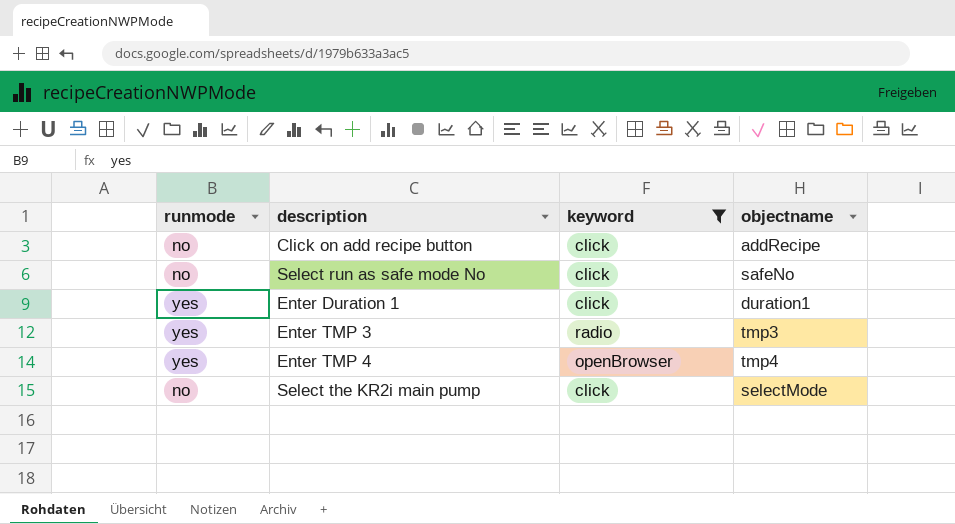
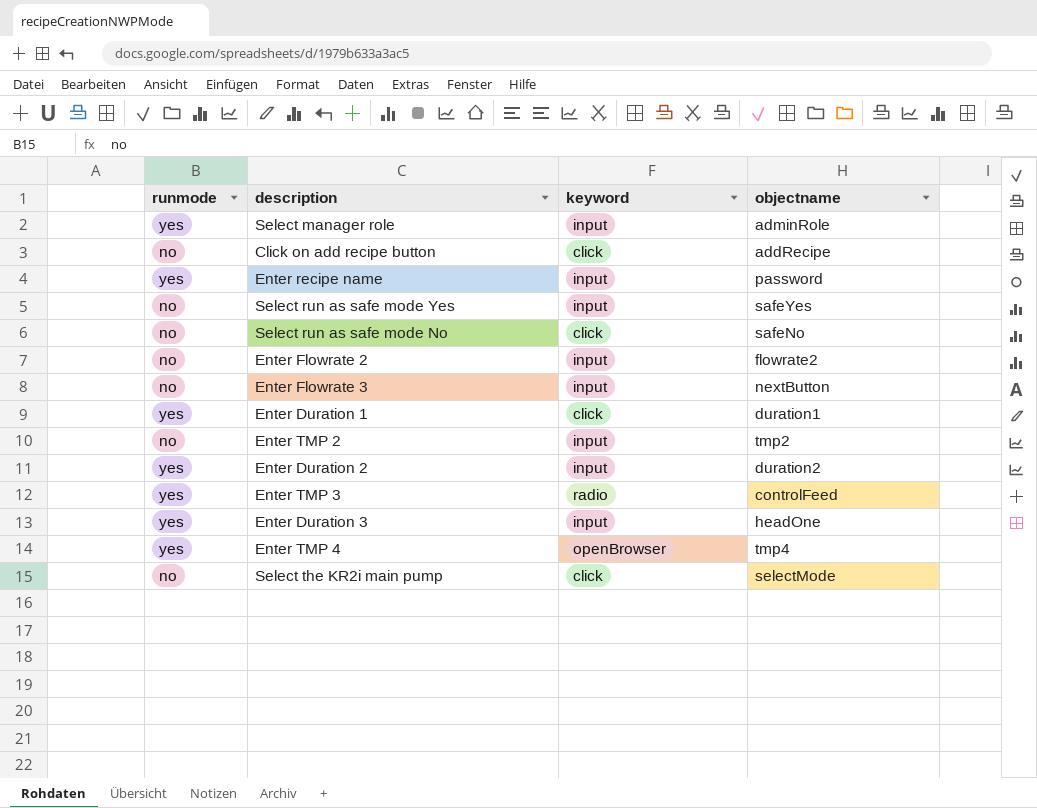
filter: keyword != input -> none
Enter TMP 3 | objectname: tmp3 -> controlFeed

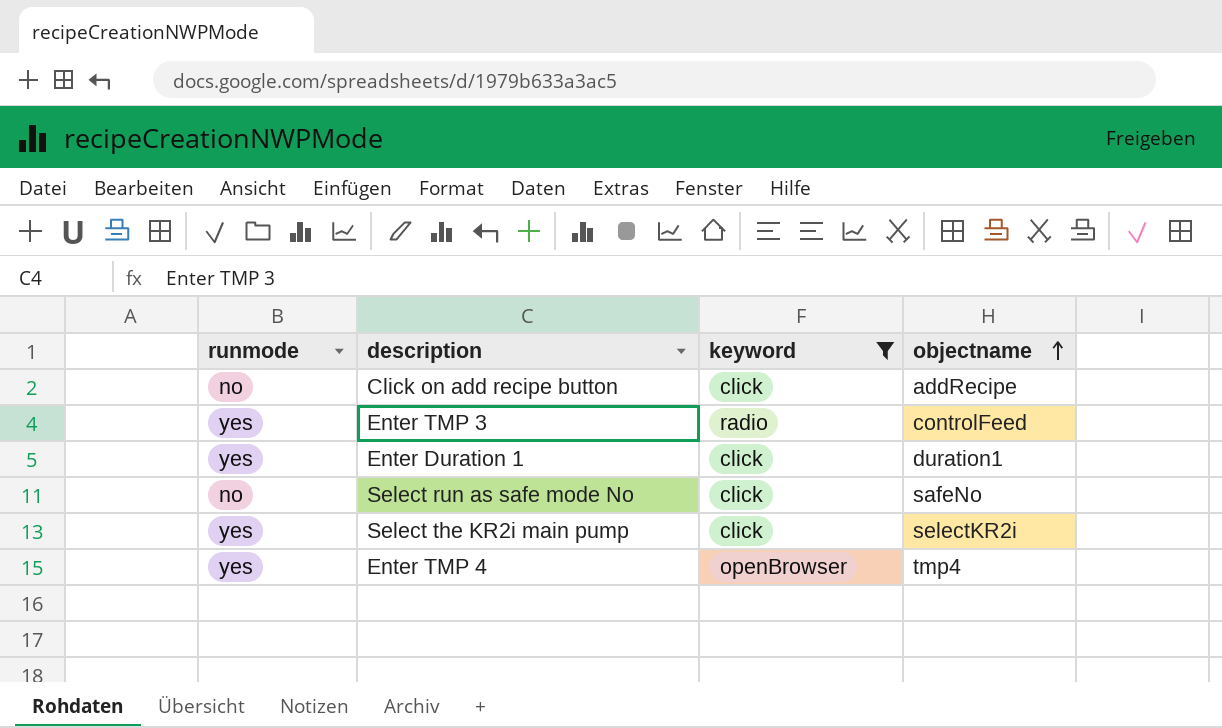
filter: none -> keyword != input
row order: none -> objectname ascending
Select the KR2i main pump | runmode: no -> yes
Select the KR2i main pump | objectname: selectMode -> selectKR2i

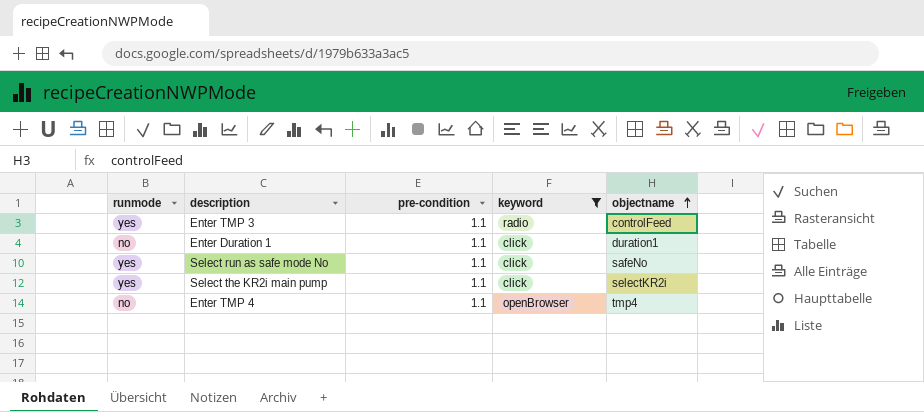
column pre-condition | position: none -> 3
row Click on add recipe button: no | click | addRecipe -> none
Enter Duration 1 | runmode: yes -> no
Select run as safe mode No | runmode: no -> yes
Enter TMP 4 | runmode: yes -> no

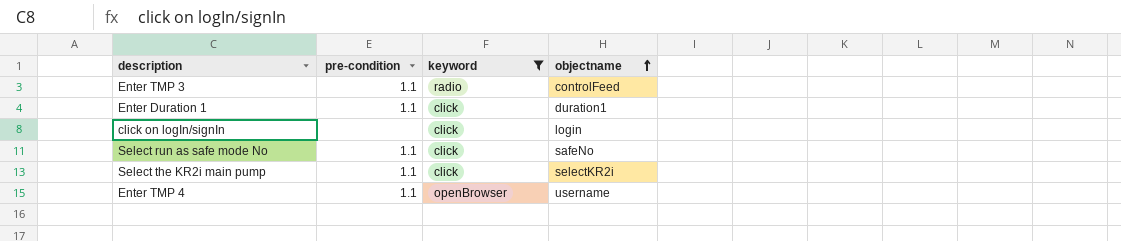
column runmode | position: 1 -> none
row click on logIn/signIn: none -> none | click | login
Enter TMP 4 | objectname: tmp4 -> username

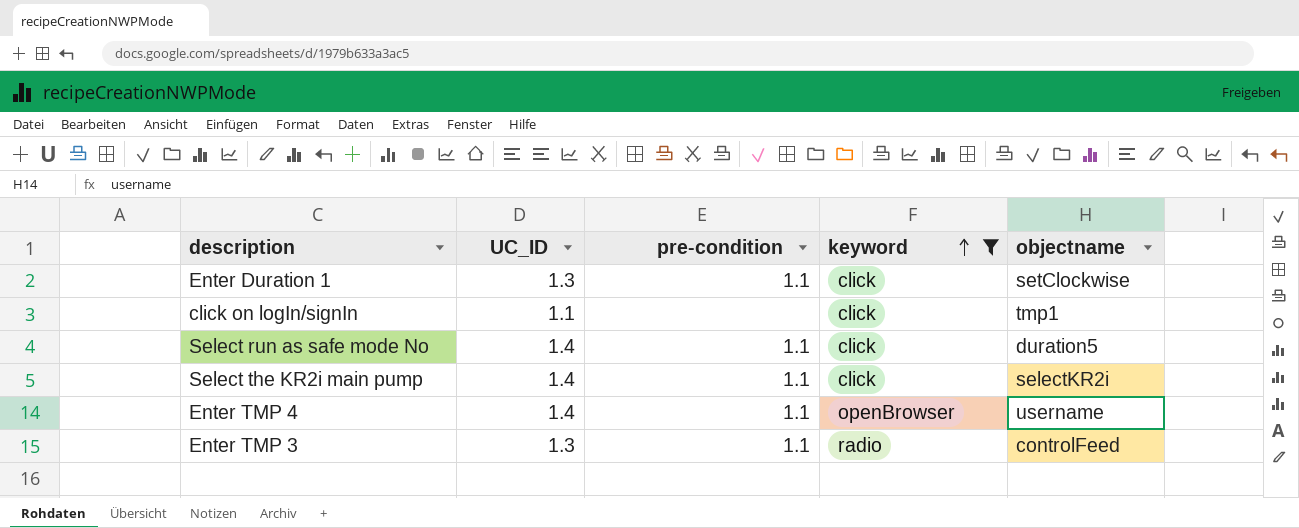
row order: objectname ascending -> keyword ascending
column UC_ID | position: none -> 2
Enter Duration 1 | objectname: duration1 -> setClockwise
click on logIn/signIn | objectname: login -> tmp1
Select run as safe mode No | objectname: safeNo -> duration5

